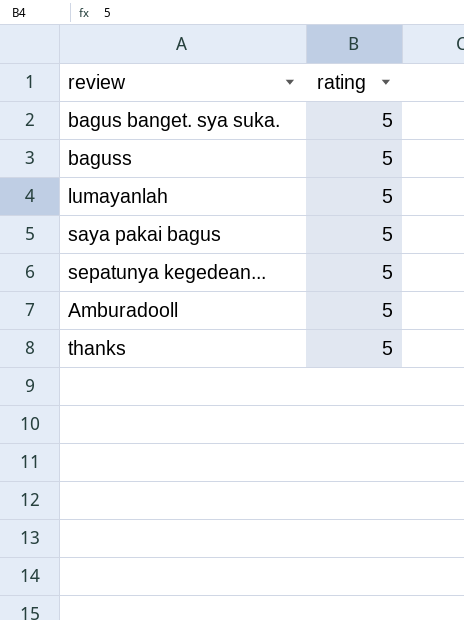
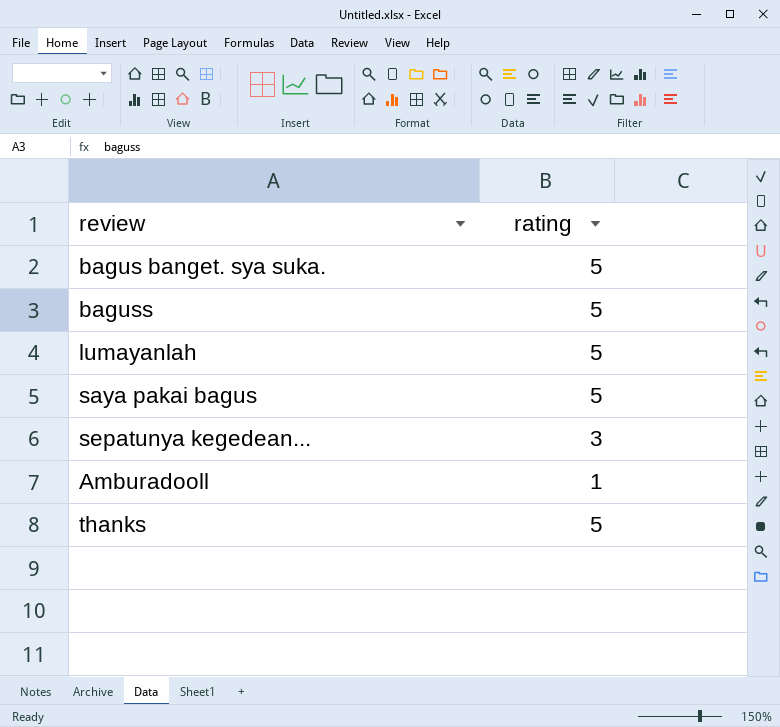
sepatunya kegedean... | rating: 5 -> 3
Amburadooll | rating: 5 -> 1

